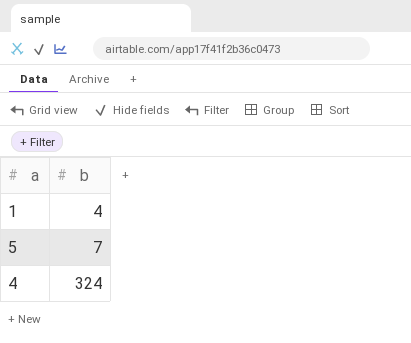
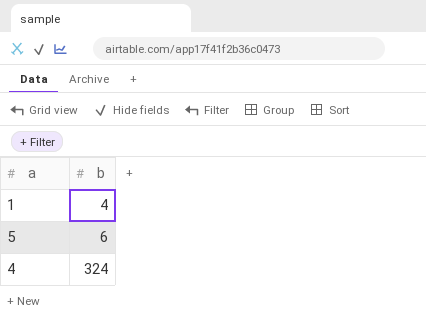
5 | b: 7 -> 6

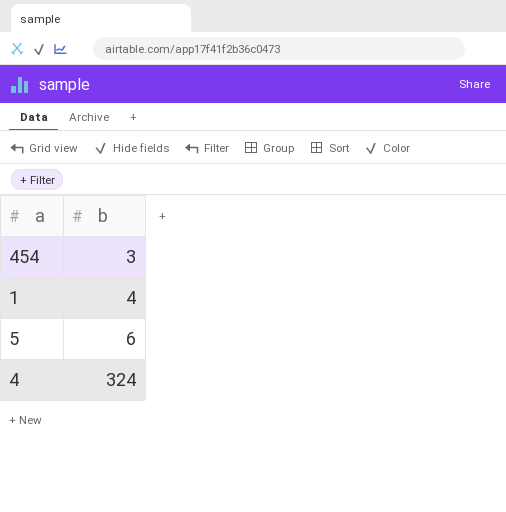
row 454: none -> 3

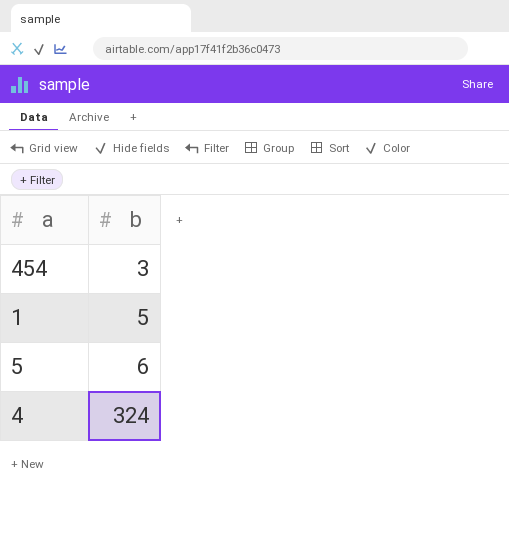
1 | b: 4 -> 5

